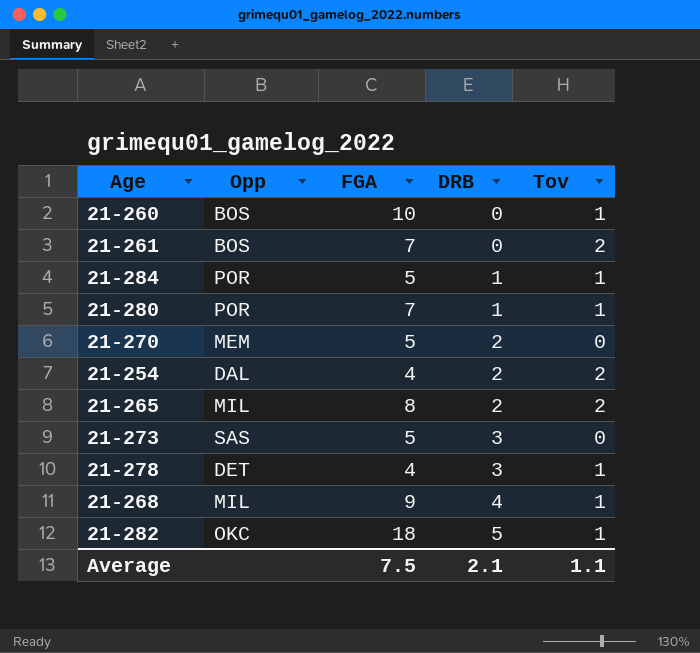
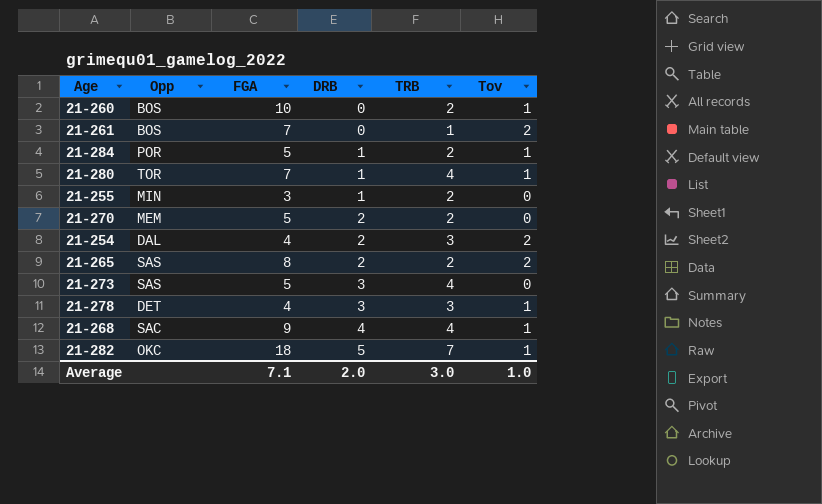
column TRB | position: none -> 5
21-280 | Opp: POR -> TOR
row 21-255: none -> MIN | 3 | 1 | 2 | 0
21-265 | Opp: MIL -> SAS
21-268 | Opp: MIL -> SAC
Average | FGA: 7.5 -> 7.1
Average | DRB: 2.1 -> 2.0
Average | Tov: 1.1 -> 1.0

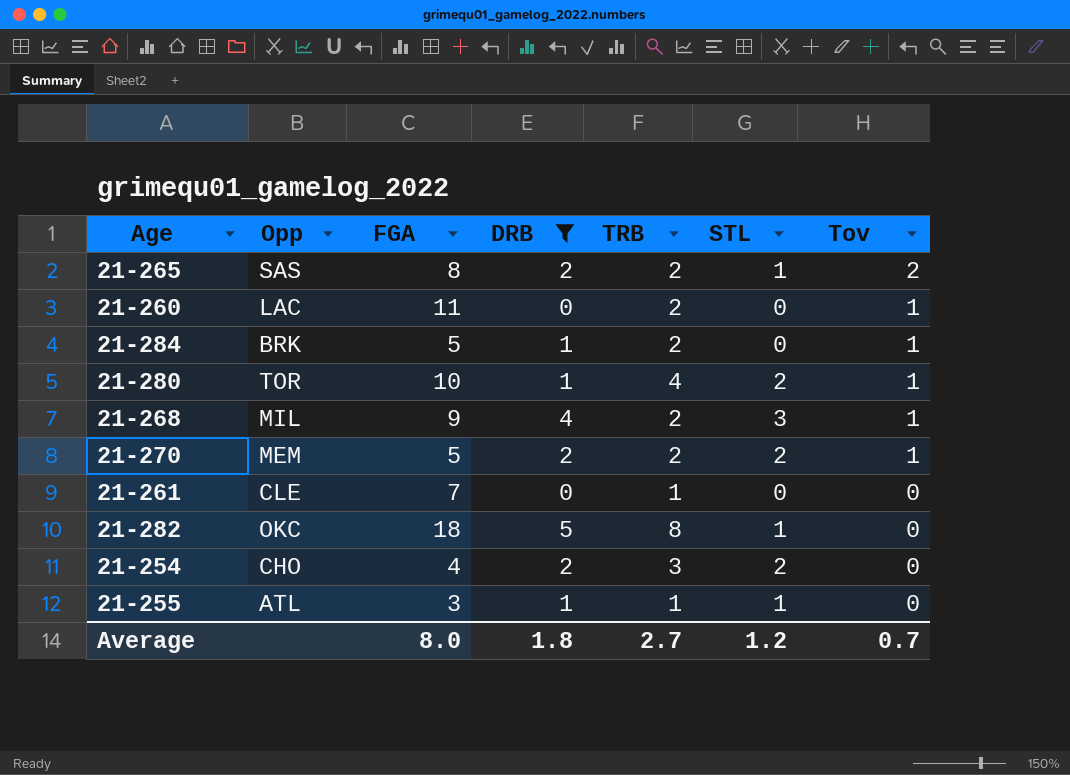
filter: none -> DRB != 3
row order: DRB ascending -> Tov descending
column STL | position: none -> 6
21-260 | Opp: BOS -> LAC
21-260 | FGA: 10 -> 11
21-284 | Opp: POR -> BRK
21-280 | FGA: 7 -> 10
21-268 | Opp: SAC -> MIL
21-268 | TRB: 4 -> 2
21-270 | Tov: 0 -> 1
21-261 | Opp: BOS -> CLE
21-261 | Tov: 2 -> 0
21-282 | TRB: 7 -> 8
21-282 | Tov: 1 -> 0
21-254 | Opp: DAL -> CHO
21-254 | Tov: 2 -> 0
21-255 | Opp: MIN -> ATL
21-255 | TRB: 2 -> 1
Average | FGA: 7.1 -> 8.0
Average | DRB: 2.0 -> 1.8
Average | TRB: 3.0 -> 2.7
Average | Tov: 1.0 -> 0.7

